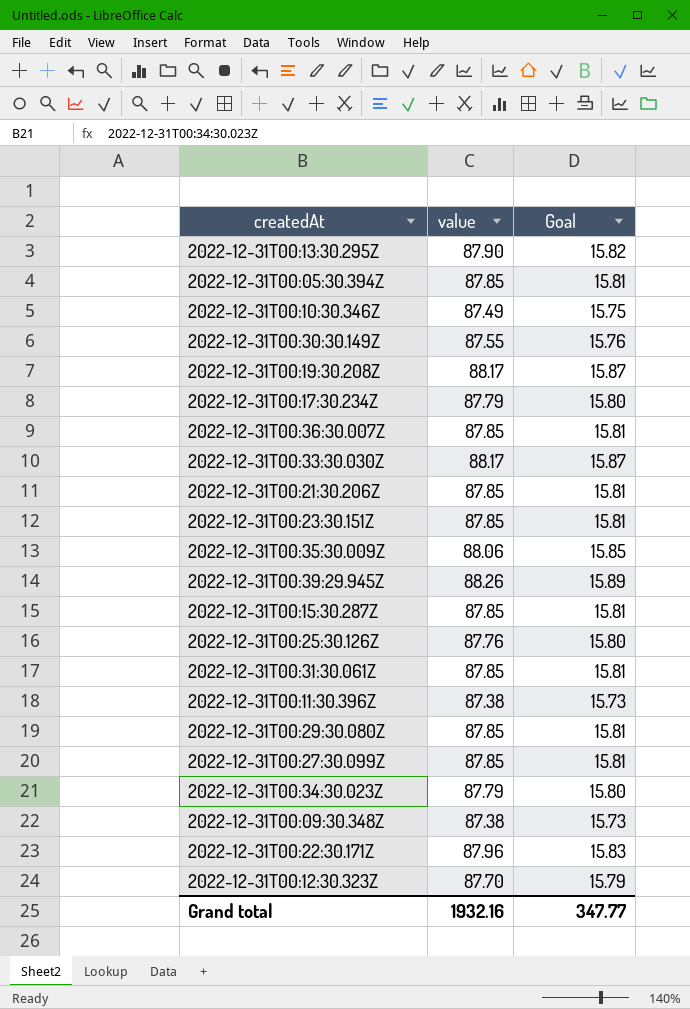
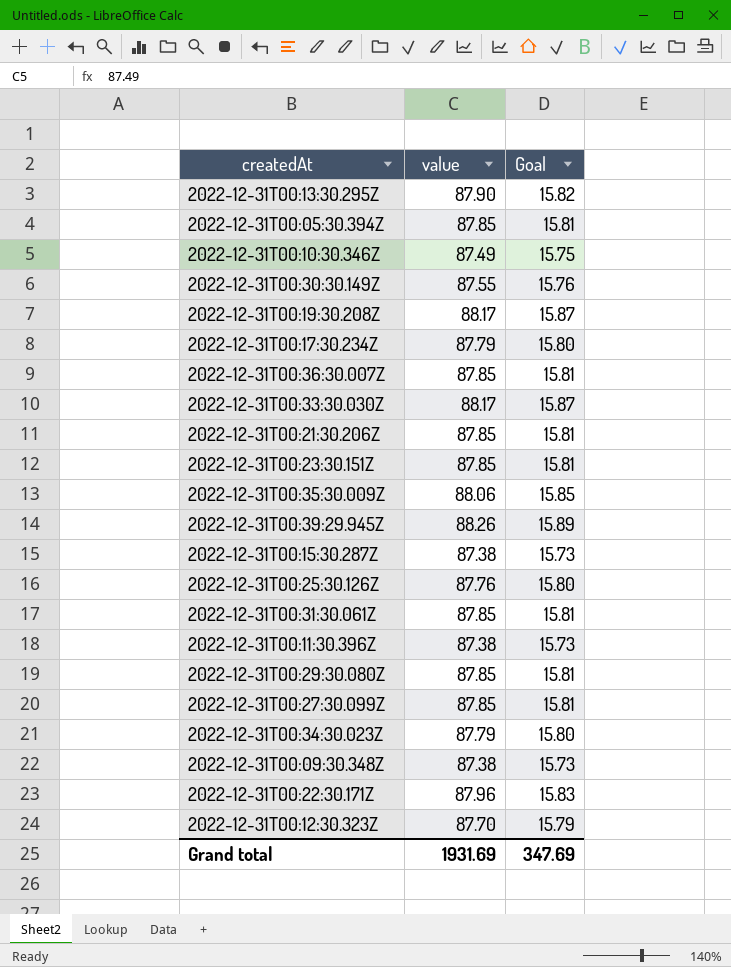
2022-12-31T00:15:30.287Z | value: 87.85 -> 87.38
2022-12-31T00:15:30.287Z | Goal: 15.81 -> 15.73
Grand total | value: 1932.16 -> 1931.69
Grand total | Goal: 347.77 -> 347.69

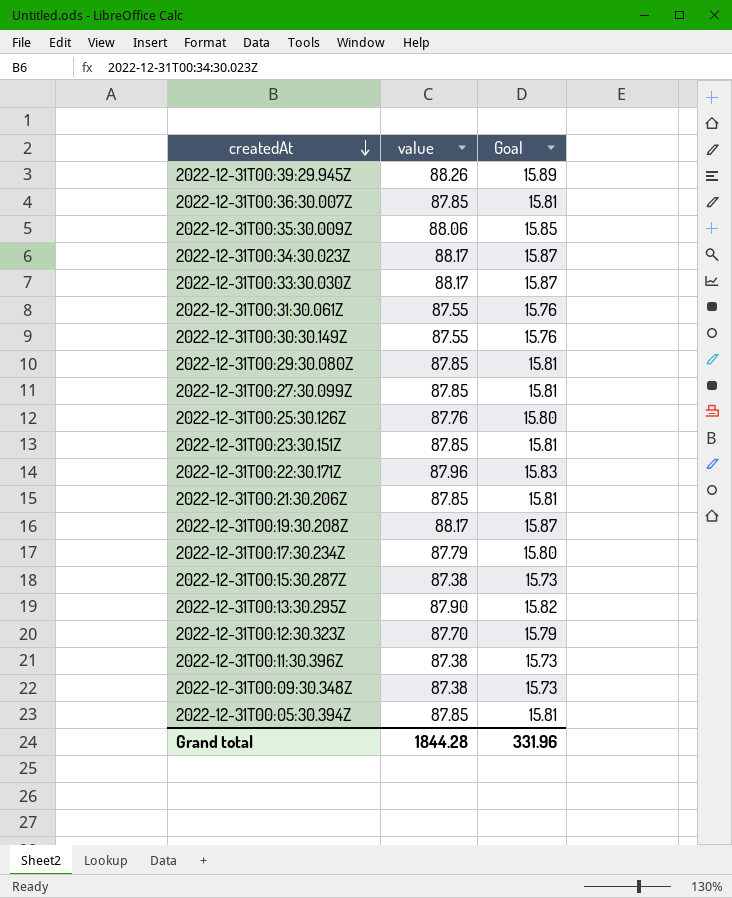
row order: none -> createdAt descending
row 2022-12-31T00:10:30.346Z: 87.49 | 15.75 -> none
2022-12-31T00:34:30.023Z | value: 87.79 -> 88.17
2022-12-31T00:34:30.023Z | Goal: 15.80 -> 15.87
2022-12-31T00:31:30.061Z | value: 87.85 -> 87.55
2022-12-31T00:31:30.061Z | Goal: 15.81 -> 15.76
Grand total | value: 1931.69 -> 1844.28
Grand total | Goal: 347.69 -> 331.96

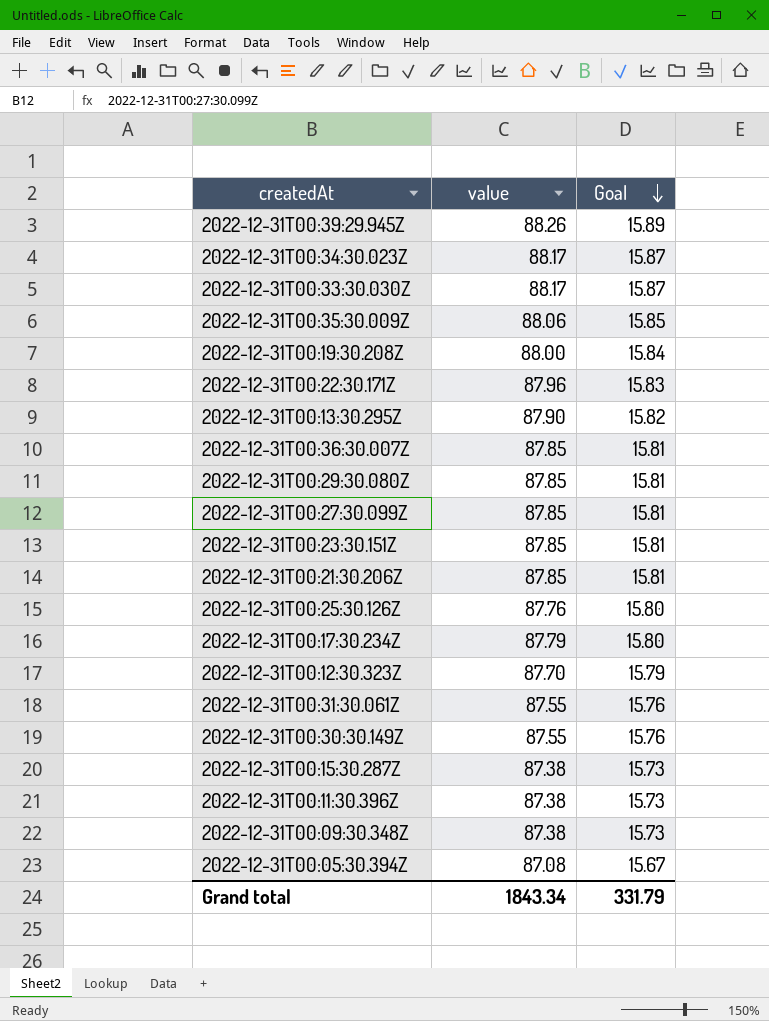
row order: createdAt descending -> Goal descending
2022-12-31T00:19:30.208Z | value: 88.17 -> 88.00
2022-12-31T00:19:30.208Z | Goal: 15.87 -> 15.84
2022-12-31T00:05:30.394Z | value: 87.85 -> 87.08
2022-12-31T00:05:30.394Z | Goal: 15.81 -> 15.67
Grand total | value: 1844.28 -> 1843.34
Grand total | Goal: 331.96 -> 331.79

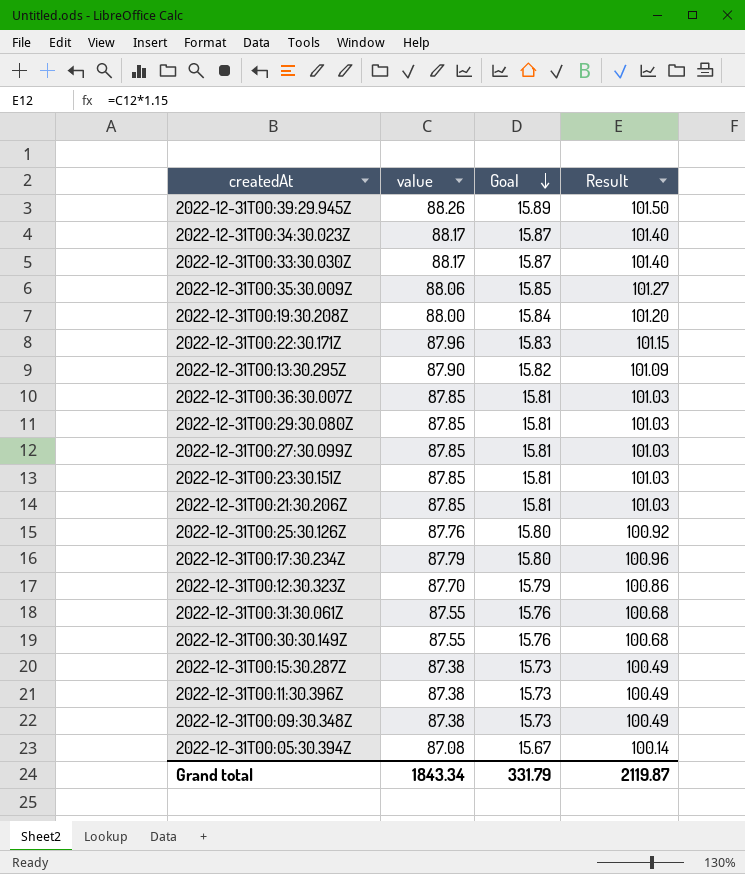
column Result | formula: none -> [value] * 1.15

